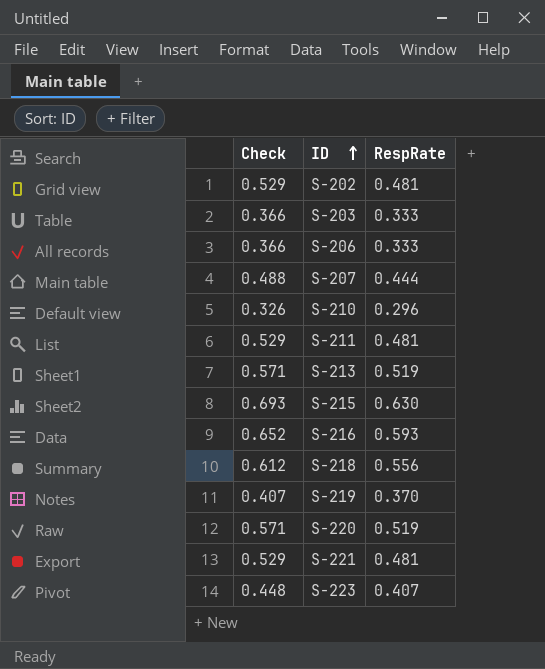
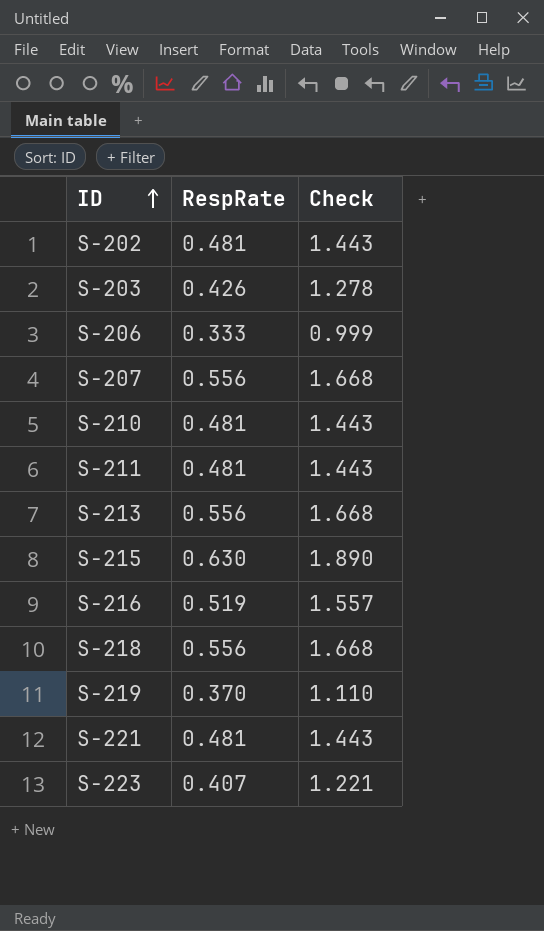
column Check | formula: [RespRate] * 1.1 -> [RespRate] * 3
column Check | position: 1 -> 3
row S-220: 0.571 | 0.519 -> none
S-203 | RespRate: 0.333 -> 0.426
S-207 | RespRate: 0.444 -> 0.556
S-210 | RespRate: 0.296 -> 0.481
S-213 | RespRate: 0.519 -> 0.556
S-216 | RespRate: 0.593 -> 0.519

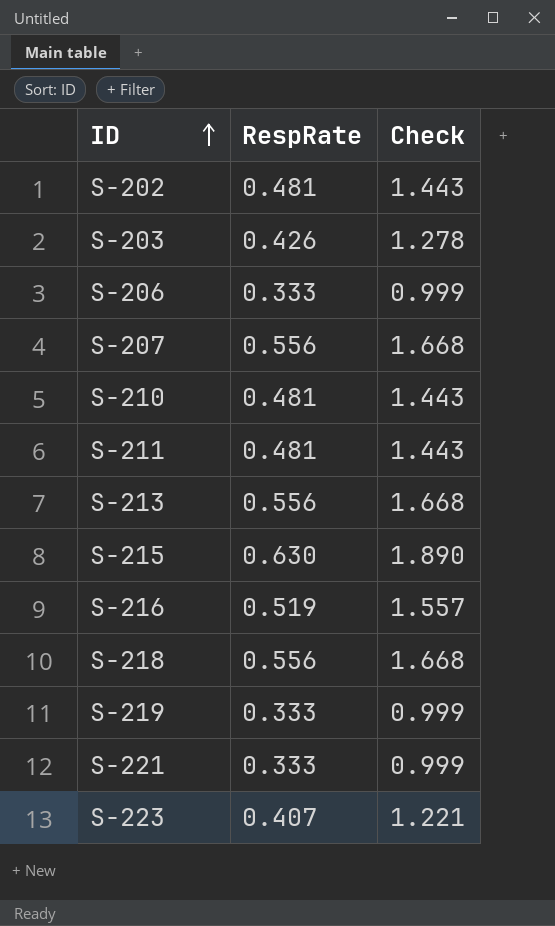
S-219 | RespRate: 0.370 -> 0.333
S-219 | Check: 1.110 -> 0.999
S-221 | RespRate: 0.481 -> 0.333
S-221 | Check: 1.443 -> 0.999

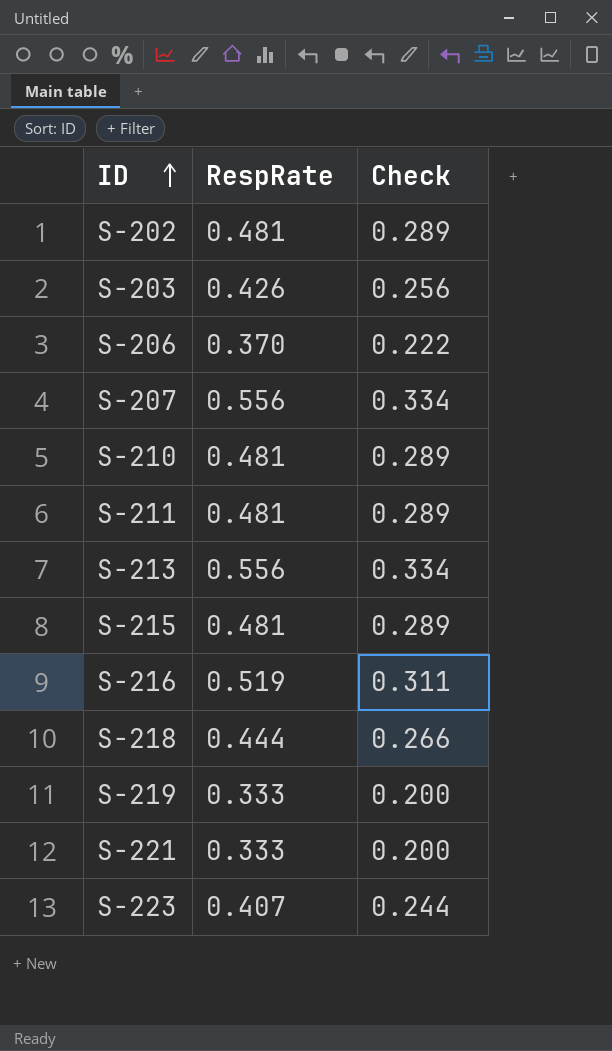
column Check | formula: [RespRate] * 3 -> [RespRate] * 0.6
S-206 | RespRate: 0.333 -> 0.370
S-215 | RespRate: 0.630 -> 0.481
S-218 | RespRate: 0.556 -> 0.444

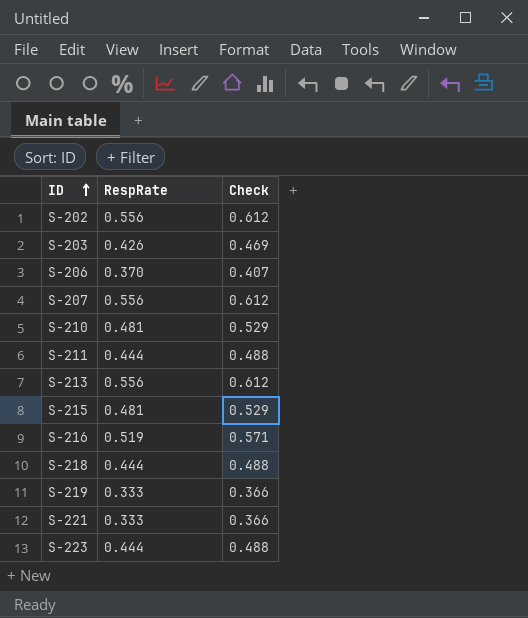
column Check | formula: [RespRate] * 0.6 -> [RespRate] * 1.1
S-202 | RespRate: 0.481 -> 0.556
S-211 | RespRate: 0.481 -> 0.444
S-223 | RespRate: 0.407 -> 0.444

